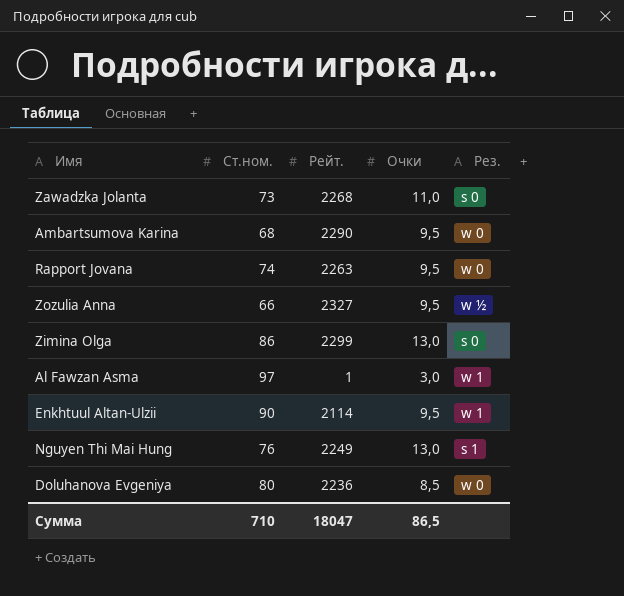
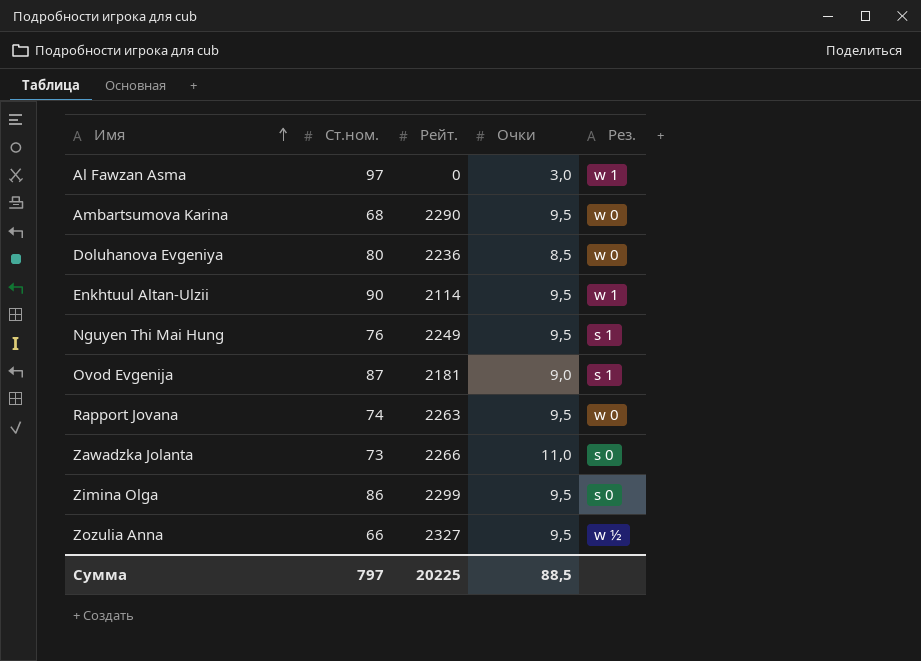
row order: none -> Имя ascending
Al Fawzan Asma | Рейт.: 1 -> 0
Nguyen Thi Mai Hung | Очки: 13,0 -> 9,5
row Ovod Evgenija: none -> 87 | 2181 | 9,0 | s 1
Zawadzka Jolanta | Рейт.: 2268 -> 2266
Zimina Olga | Очки: 13,0 -> 9,5
Сумма | Ст.ном.: 710 -> 797
Сумма | Рейт.: 18047 -> 20225
Сумма | Очки: 86,5 -> 88,5

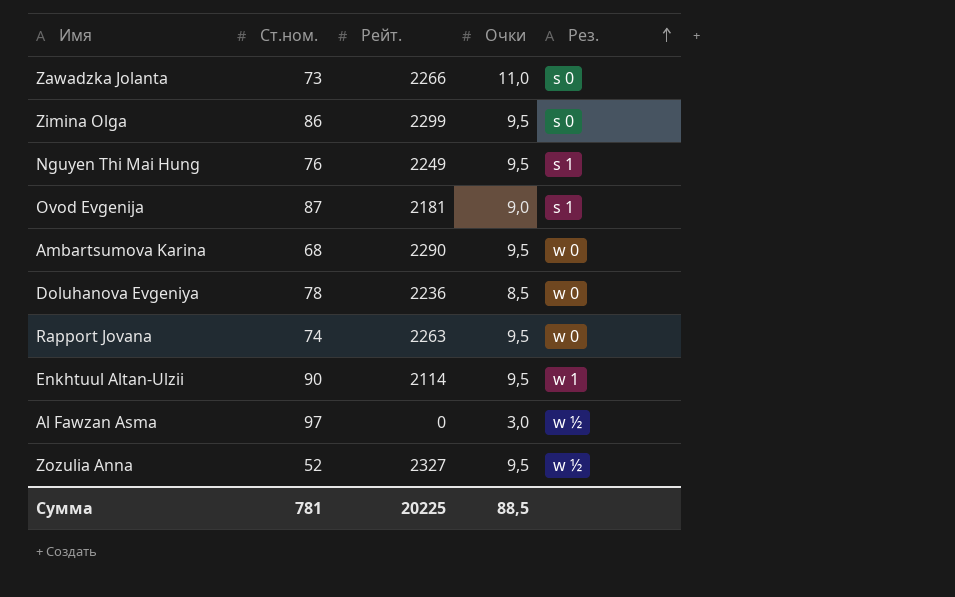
row order: Имя ascending -> Рез. ascending
Doluhanova Evgeniya | Ст.ном.: 80 -> 78
Al Fawzan Asma | Рез.: w 1 -> w ½
Zozulia Anna | Ст.ном.: 66 -> 52
Сумма | Ст.ном.: 797 -> 781

